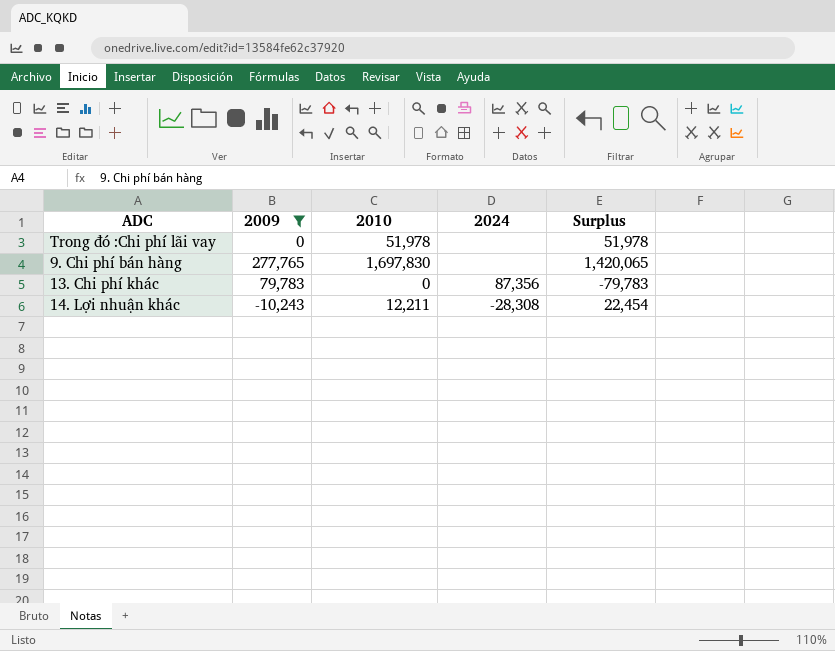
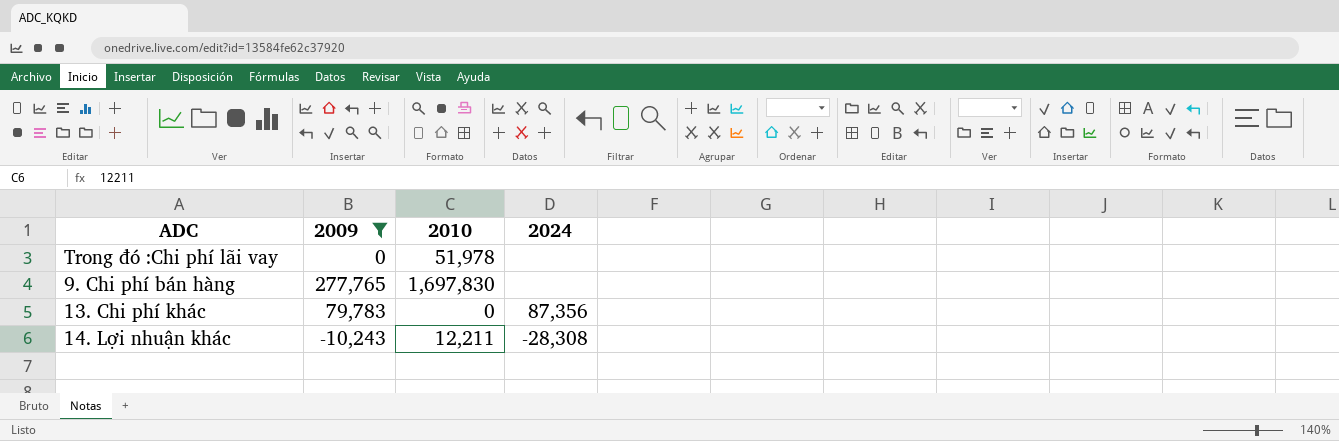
column Surplus | formula: [2010] - [2009] -> none

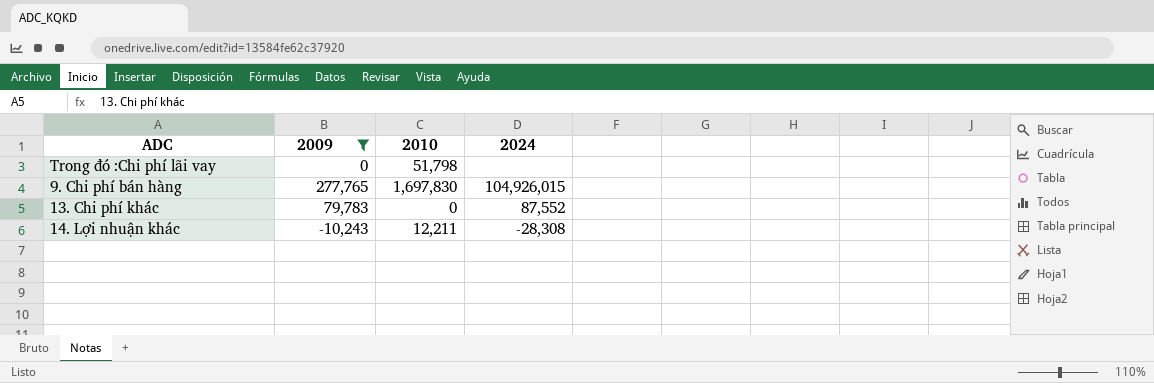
Trong đó :Chi phí lãi vay | 2010: 51,978 -> 51,798
9. Chi phí bán hàng | 2024: none -> 104,926,015
13. Chi phí khác | 2024: 87,356 -> 87,552

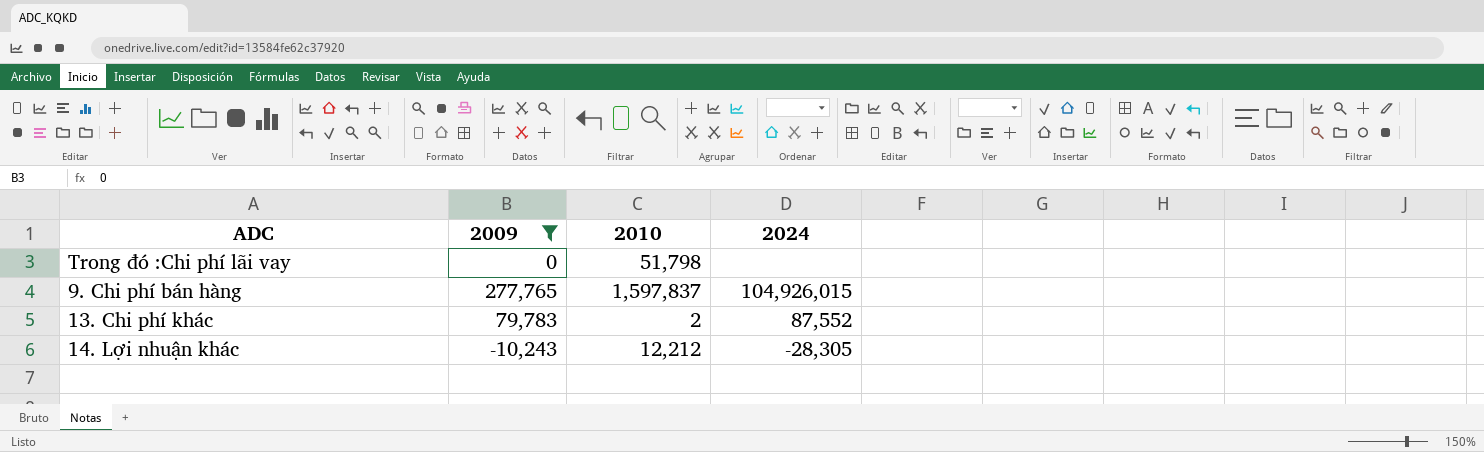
9. Chi phí bán hàng | 2010: 1,697,830 -> 1,597,837
13. Chi phí khác | 2010: 0 -> 2
14. Lợi nhuận khác | 2010: 12,211 -> 12,212
14. Lợi nhuận khác | 2024: -28,308 -> -28,305

